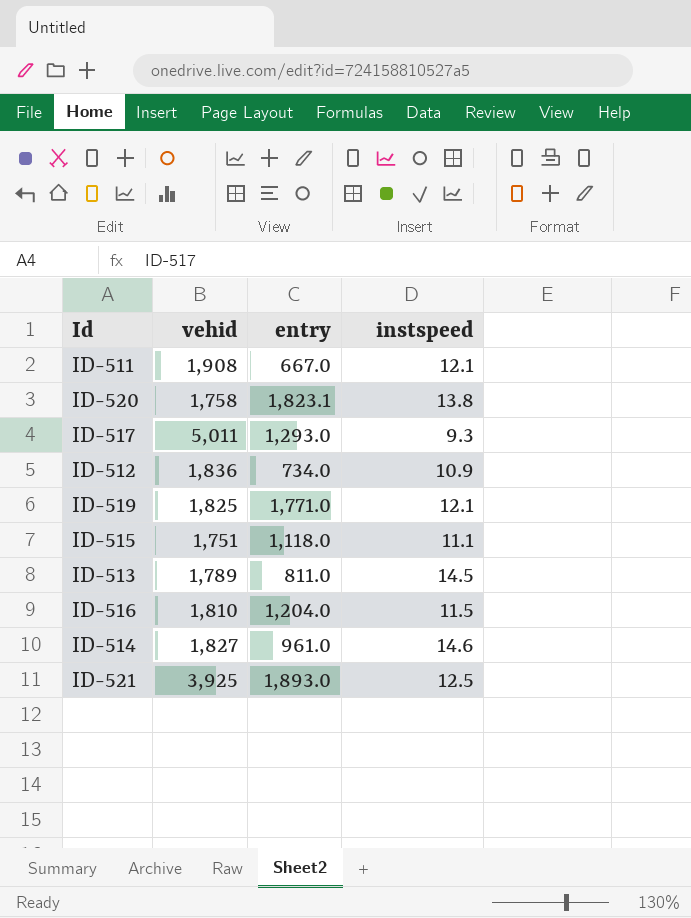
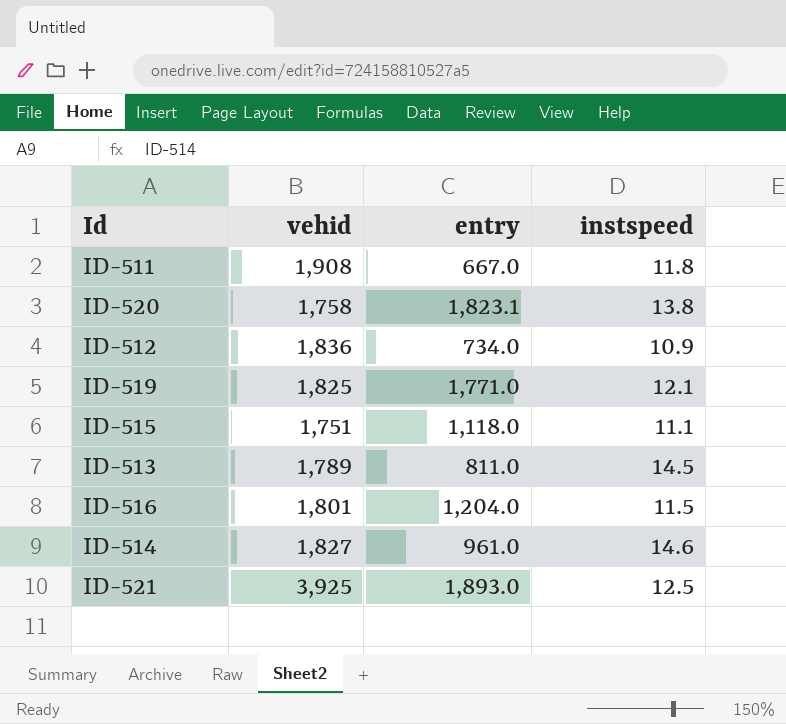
row ID-517: 5,011 | 1,293.0 | 9.3 -> none
ID-511 | instspeed: 12.1 -> 11.8
ID-516 | vehid: 1,810 -> 1,801

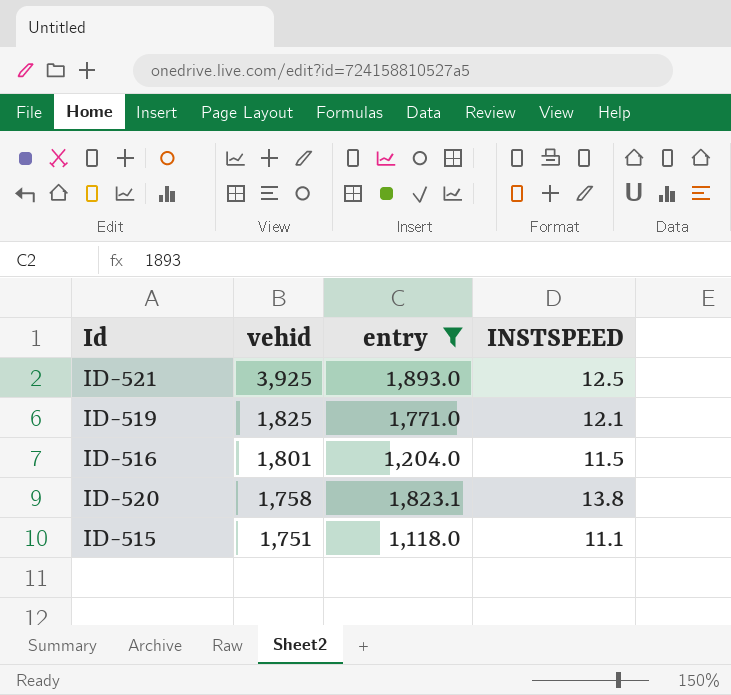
filter: none -> entry >= 1,118.0
row order: none -> vehid descending
column name: instspeed -> INSTSPEED

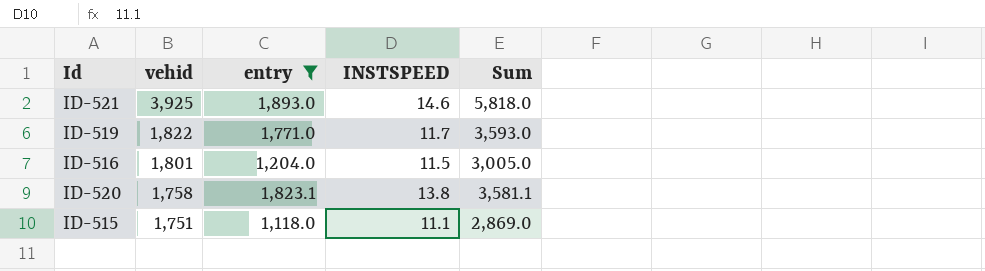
column Sum | formula: none -> [vehid] + [entry]
ID-521 | INSTSPEED: 12.5 -> 14.6
ID-519 | vehid: 1,825 -> 1,822
ID-519 | INSTSPEED: 12.1 -> 11.7

